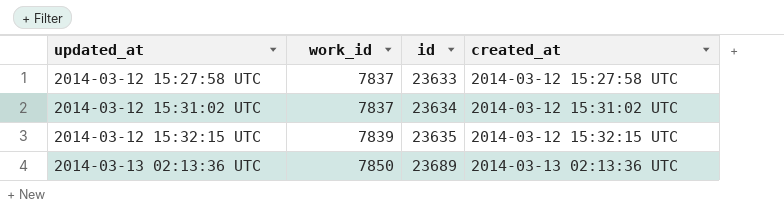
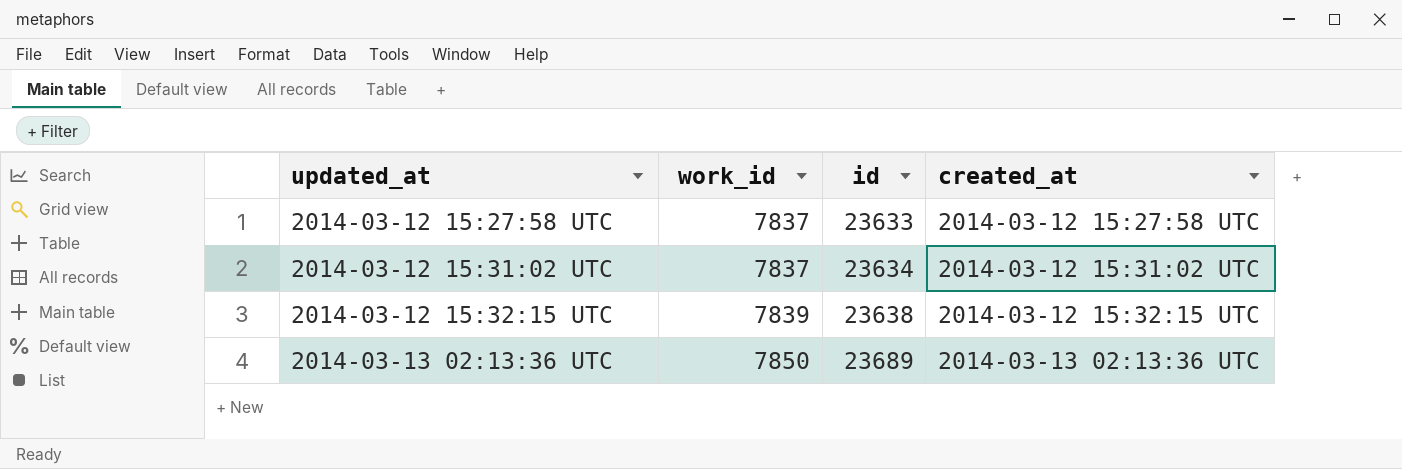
2014-03-12 15:32:15 UTC | id: 23635 -> 23638

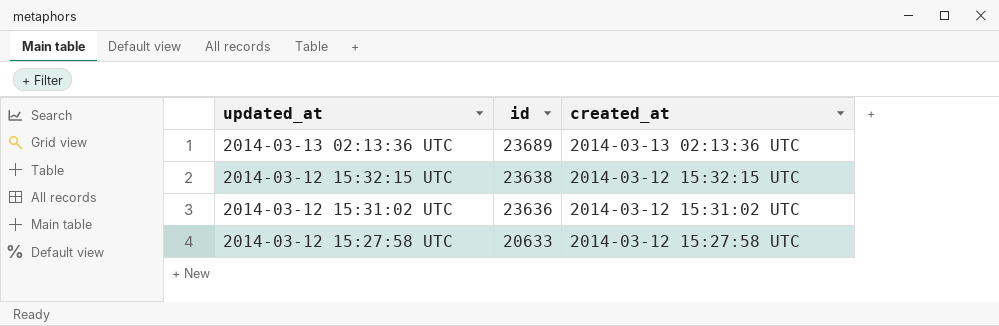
row order: updated_at ascending -> updated_at descending
column work_id | position: 2 -> none
2014-03-12 15:31:02 UTC | id: 23634 -> 23636
2014-03-12 15:27:58 UTC | id: 23633 -> 20633

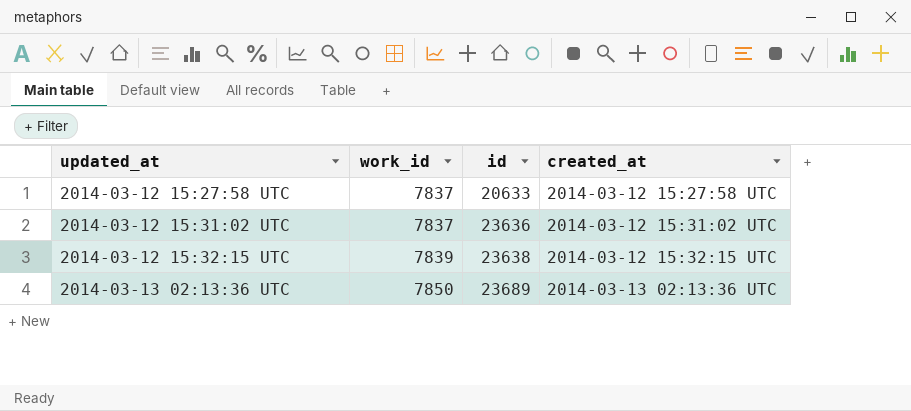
row order: updated_at descending -> updated_at ascending
column work_id | position: none -> 2

